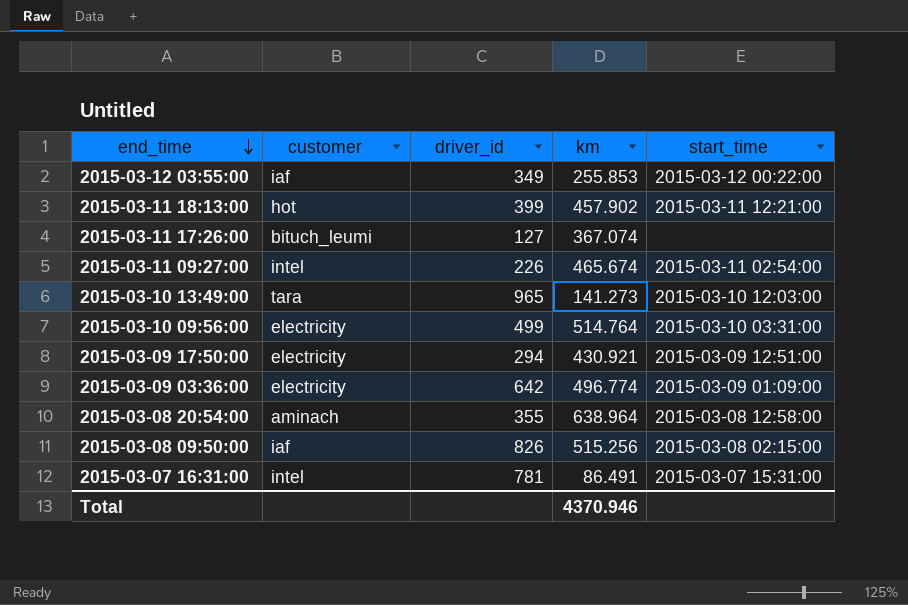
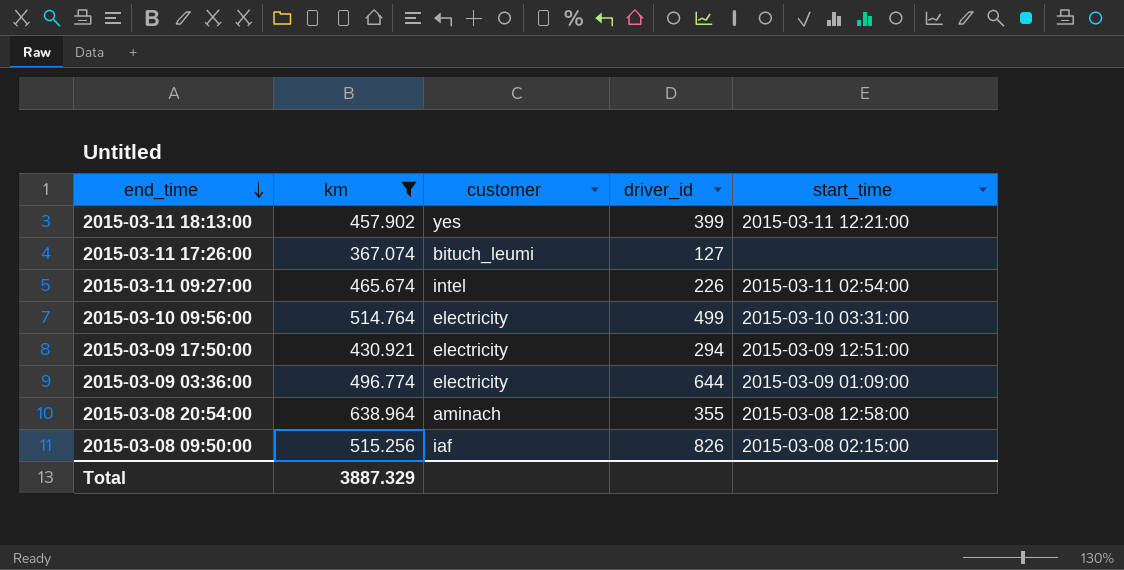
filter: none -> km >= 367.074
column km | position: 4 -> 2
2015-03-11 18:13:00 | customer: hot -> yes
2015-03-09 03:36:00 | driver_id: 642 -> 644
Total | km: 4370.946 -> 3887.329

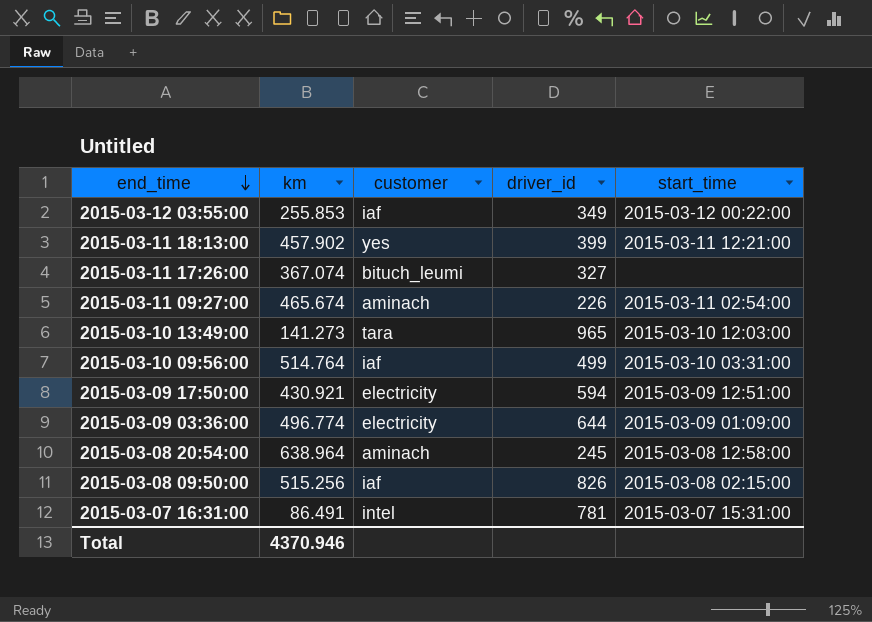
filter: km >= 367.074 -> none
2015-03-11 17:26:00 | driver_id: 127 -> 327
2015-03-11 09:27:00 | customer: intel -> aminach
2015-03-10 09:56:00 | customer: electricity -> iaf
2015-03-09 17:50:00 | driver_id: 294 -> 594
2015-03-08 20:54:00 | driver_id: 355 -> 245
Total | km: 3887.329 -> 4370.946

